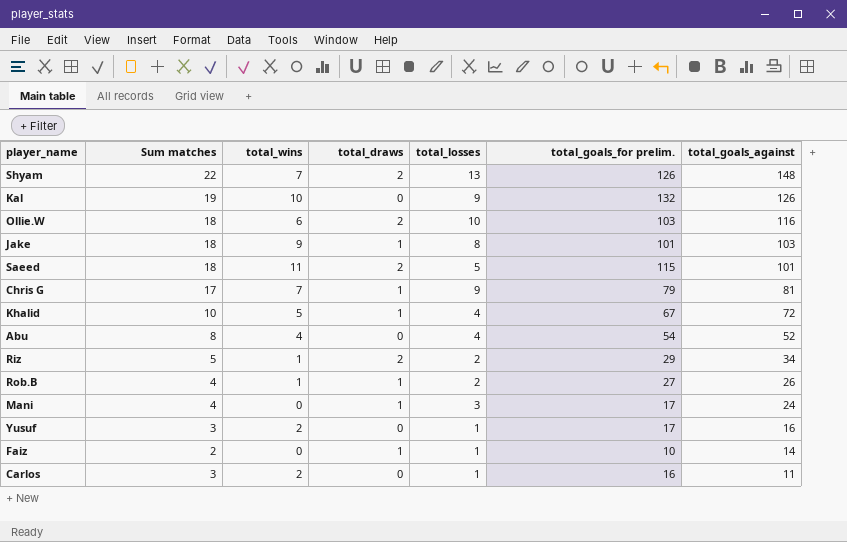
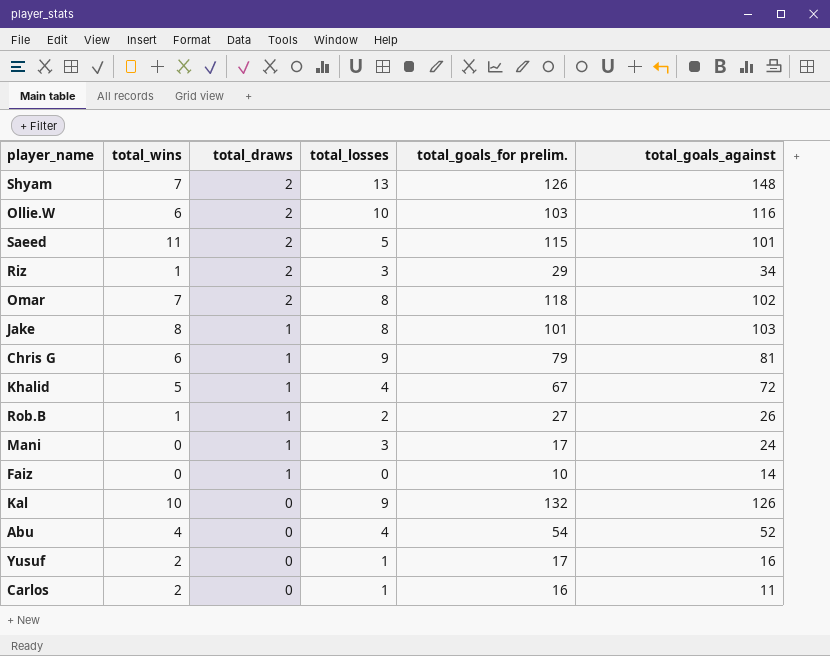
row order: total_goals_against descending -> total_draws descending
column Sum matches | formula: [total_wins] + [total_draws] + [total_losses] -> none
Riz | total_losses: 2 -> 3
row Omar: none -> 7 | 2 | 8 | 118 | 102
Jake | total_wins: 9 -> 8
Chris G | total_wins: 7 -> 6
Faiz | total_losses: 1 -> 0

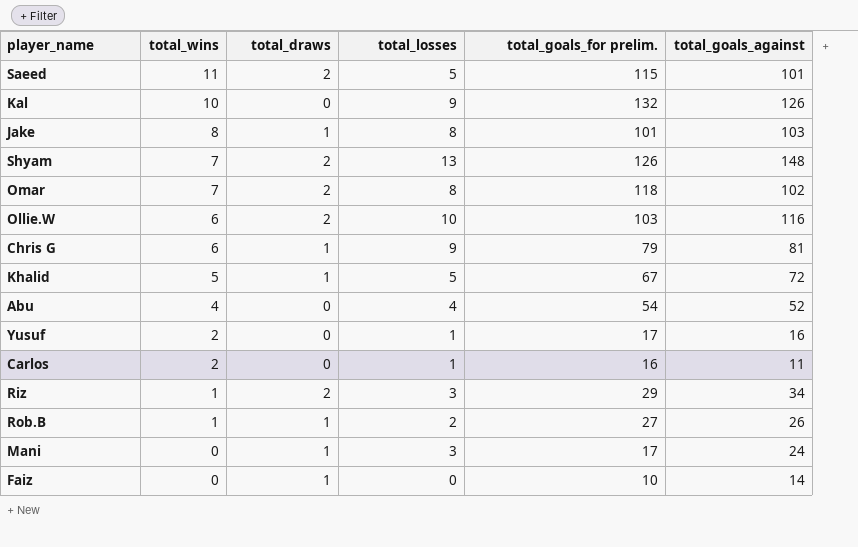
row order: total_draws descending -> total_wins descending
Khalid | total_losses: 4 -> 5

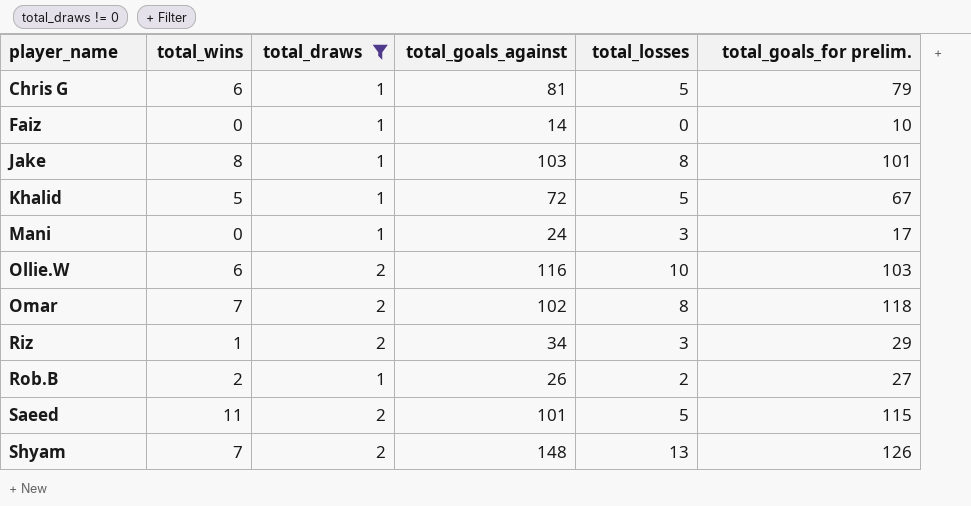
filter: none -> total_draws != 0
row order: total_wins descending -> player_name ascending
column total_goals_against | position: 6 -> 4
Chris G | total_losses: 9 -> 5
Rob.B | total_wins: 1 -> 2

